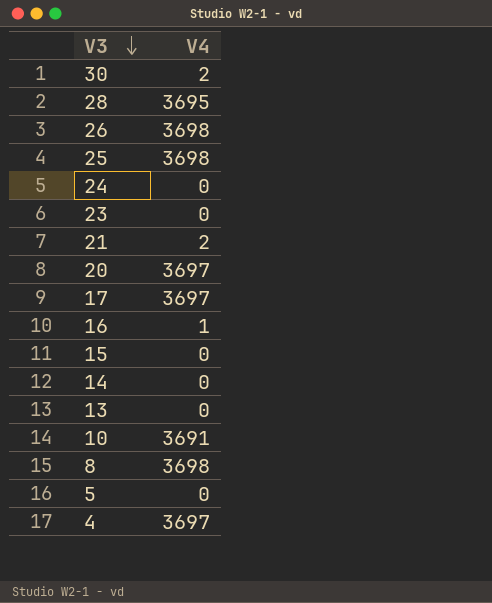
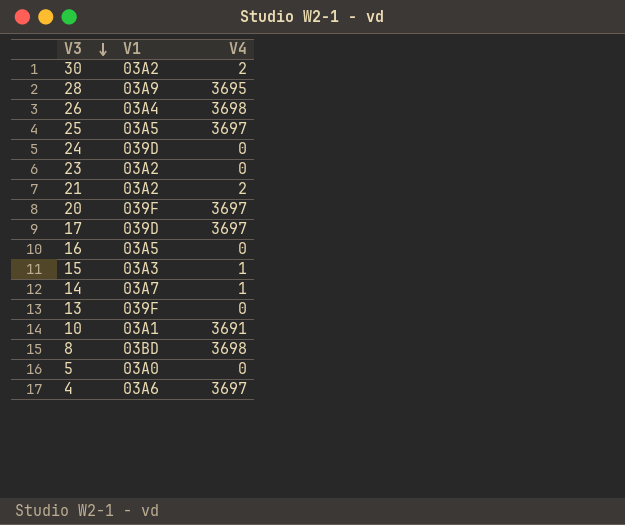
column V1 | position: none -> 2
25 | V4: 3698 -> 3697
16 | V4: 1 -> 0
15 | V4: 0 -> 1
14 | V4: 0 -> 1

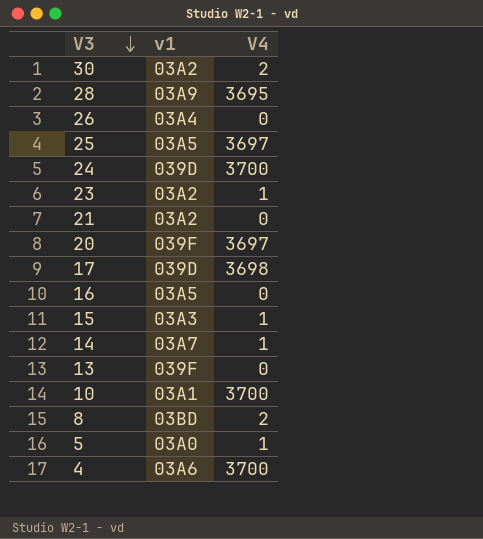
column name: V1 -> v1
26 | V4: 3698 -> 0
24 | V4: 0 -> 3700
23 | V4: 0 -> 1
21 | V4: 2 -> 0
17 | V4: 3697 -> 3698
10 | V4: 3691 -> 3700
8 | V4: 3698 -> 2
5 | V4: 0 -> 1
4 | V4: 3697 -> 3700

